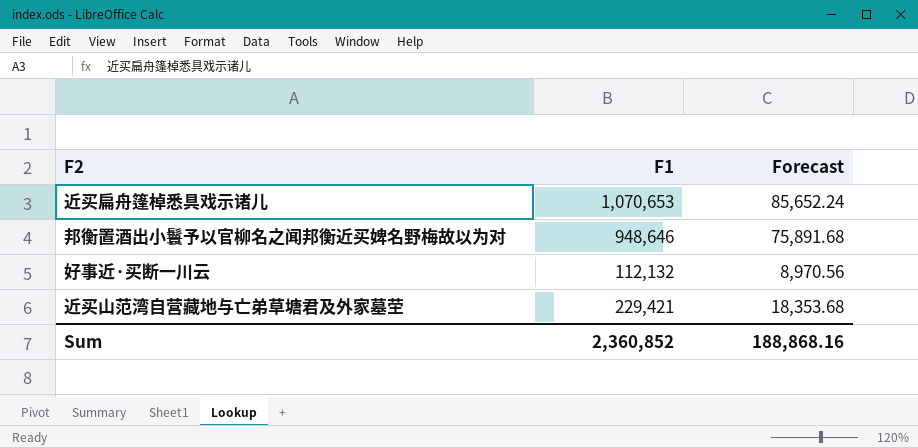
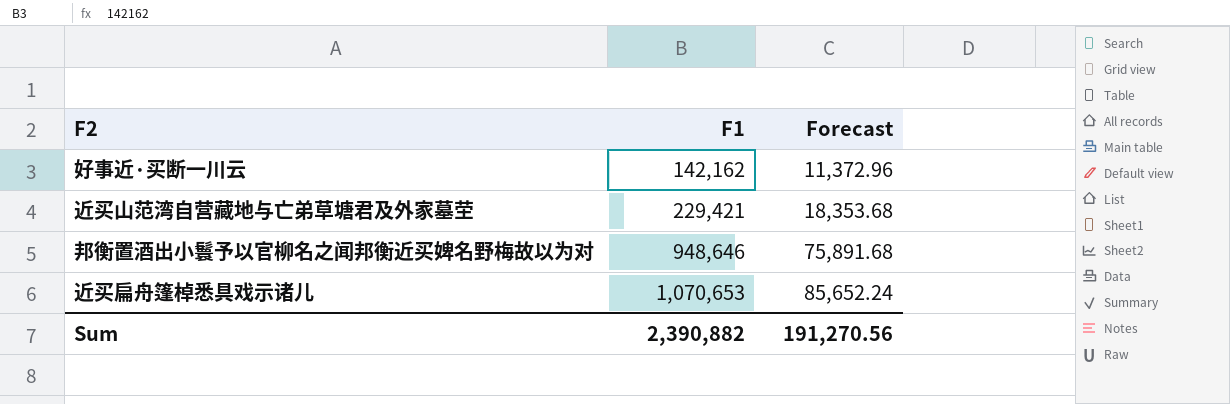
row order: none -> F1 ascending
好事近·买断一川云 | F1: 112,132 -> 142,162
好事近·买断一川云 | Forecast: 8,970.56 -> 11,372.96
Sum | F1: 2,360,852 -> 2,390,882
Sum | Forecast: 188,868.16 -> 191,270.56

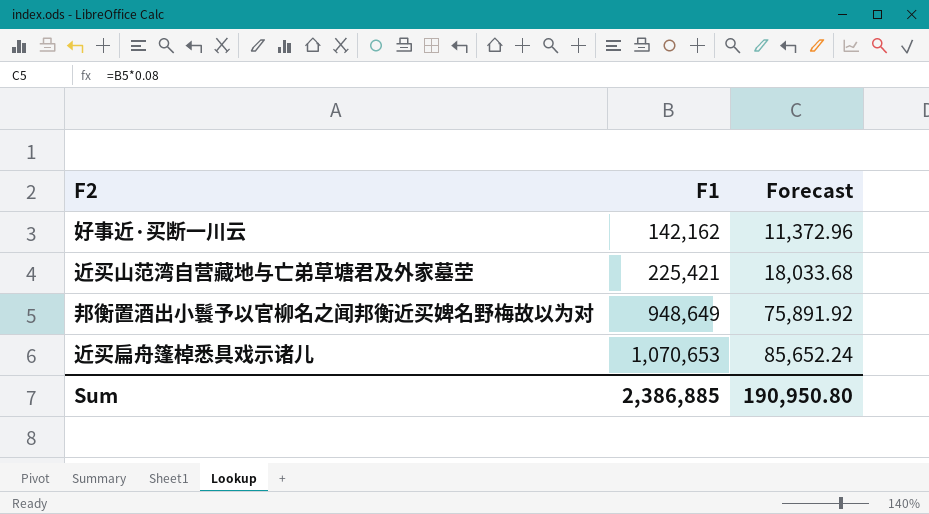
近买山范湾自营藏地与亡弟草塘君及外家墓茔 | F1: 229,421 -> 225,421
近买山范湾自营藏地与亡弟草塘君及外家墓茔 | Forecast: 18,353.68 -> 18,033.68
邦衡置酒出小鬟予以官柳名之闻邦衡近买婢名野梅故以为对 | F1: 948,646 -> 948,649
邦衡置酒出小鬟予以官柳名之闻邦衡近买婢名野梅故以为对 | Forecast: 75,891.68 -> 75,891.92
Sum | F1: 2,390,882 -> 2,386,885
Sum | Forecast: 191,270.56 -> 190,950.80

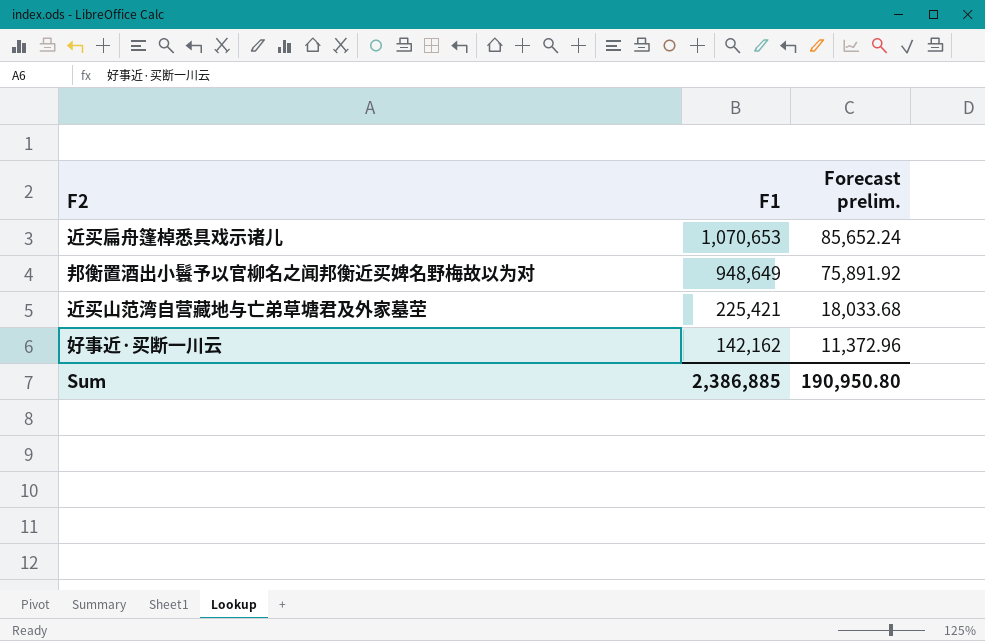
row order: F1 ascending -> F1 descending
column name: Forecast -> Forecast prelim.

